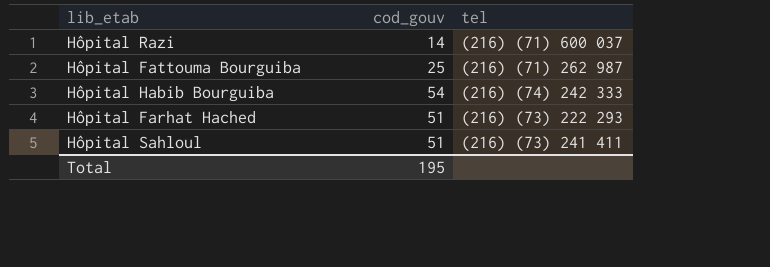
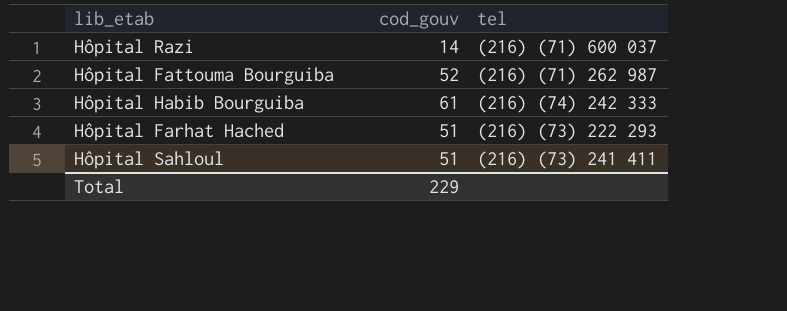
Hôpital Fattouma Bourguiba | cod_gouv: 25 -> 52
Hôpital Habib Bourguiba | cod_gouv: 54 -> 61
Total | cod_gouv: 195 -> 229

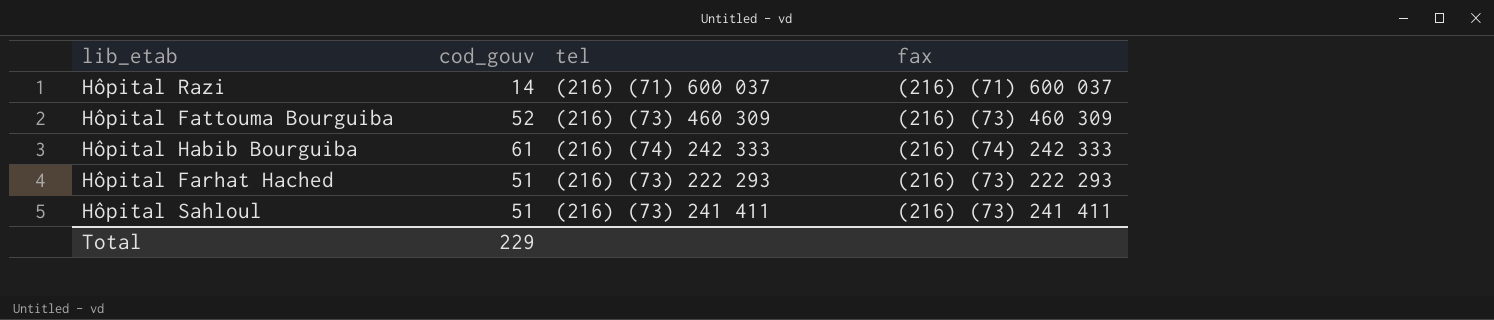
column fax | position: none -> 4
Hôpital Fattouma Bourguiba | tel: (216) (71) 262 987 -> (216) (73) 460 309

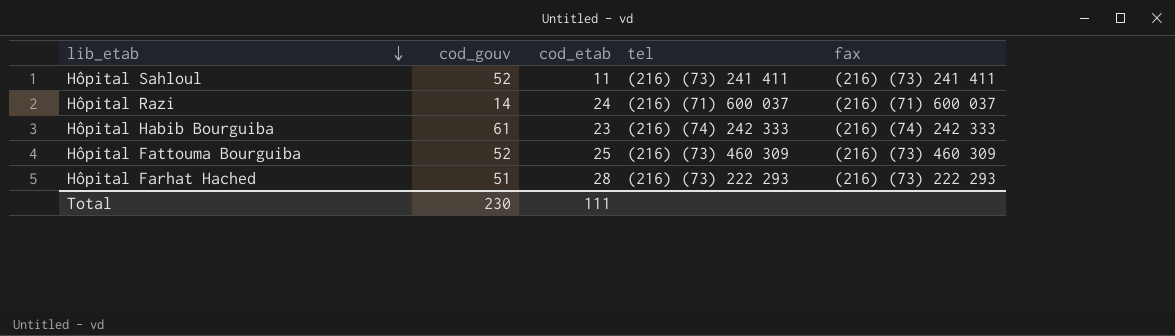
row order: none -> lib_etab descending
column cod_etab | position: none -> 3
Hôpital Sahloul | cod_gouv: 51 -> 52
Total | cod_gouv: 229 -> 230

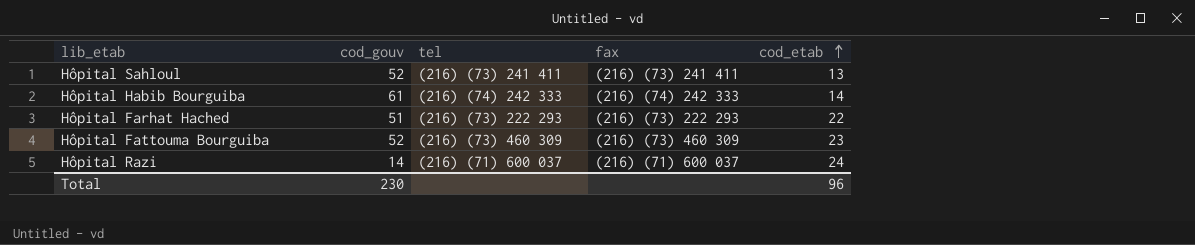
row order: lib_etab descending -> cod_etab ascending
column cod_etab | position: 3 -> 5
Hôpital Sahloul | cod_etab: 11 -> 13
Hôpital Habib Bourguiba | cod_etab: 23 -> 14
Hôpital Farhat Hached | cod_etab: 28 -> 22
Hôpital Fattouma Bourguiba | cod_etab: 25 -> 23
Total | cod_etab: 111 -> 96

